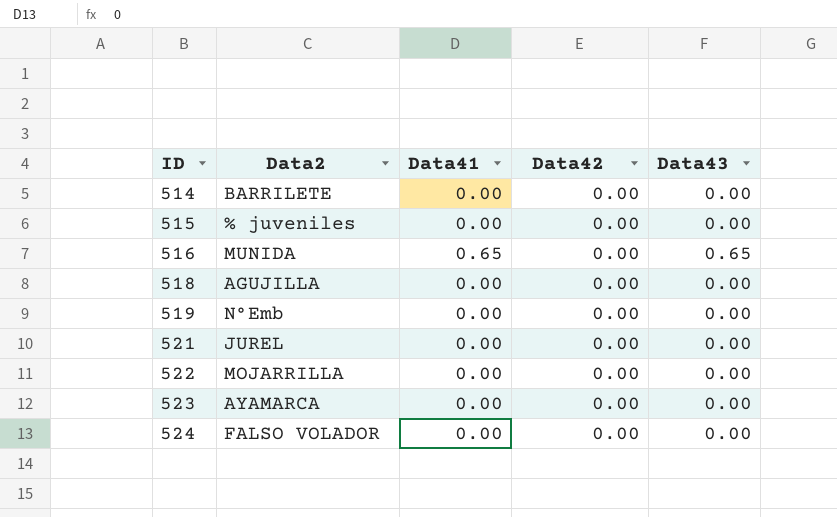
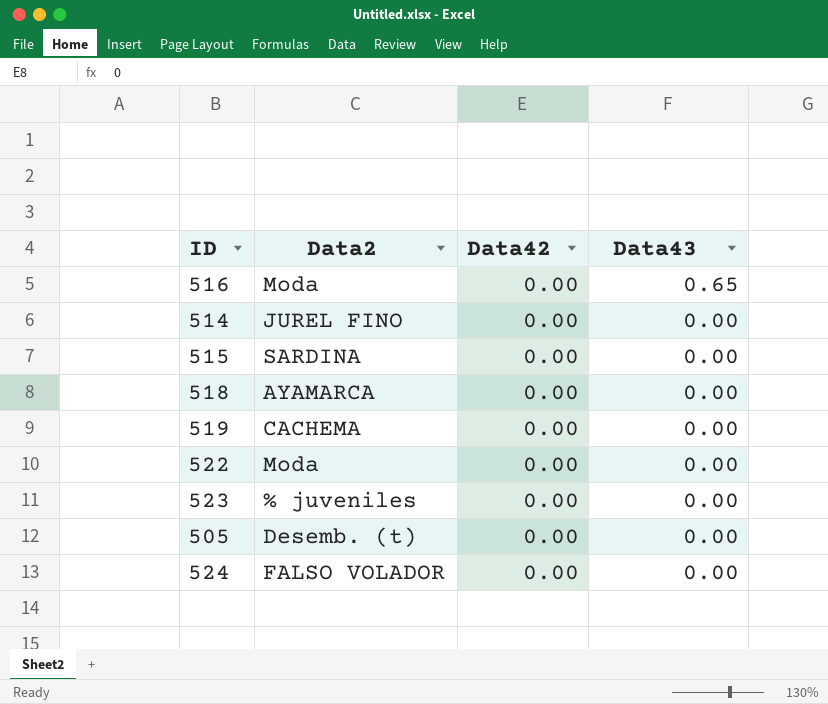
row order: ID ascending -> Data43 descending
column Data41 | position: 3 -> none
row 521: JUREL | 0.00 | 0.00 | 0.00 -> none
516 | Data2: MUNIDA -> Moda
514 | Data2: BARRILETE -> JUREL FINO
515 | Data2: % juveniles -> SARDINA
518 | Data2: AGUJILLA -> AYAMARCA
519 | Data2: N°Emb -> CACHEMA
522 | Data2: MOJARRILLA -> Moda
523 | Data2: AYAMARCA -> % juveniles
row 505: none -> Desemb. (t) | 0.00 | 0.00

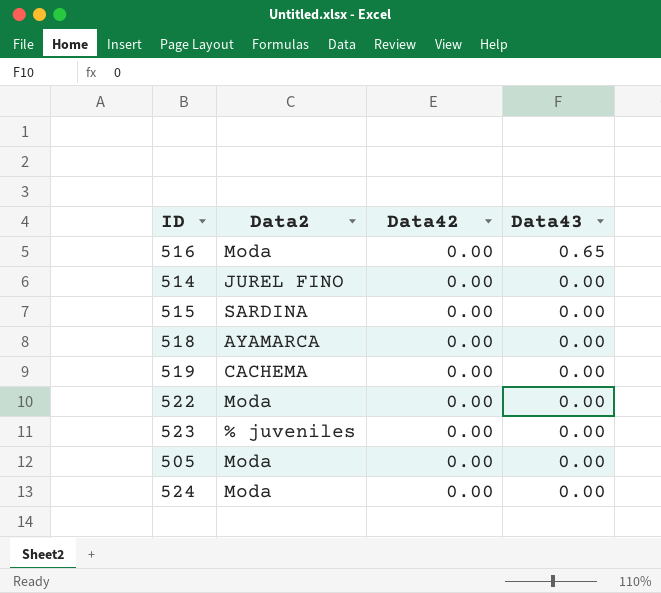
505 | Data2: Desemb. (t) -> Moda
524 | Data2: FALSO VOLADOR -> Moda

